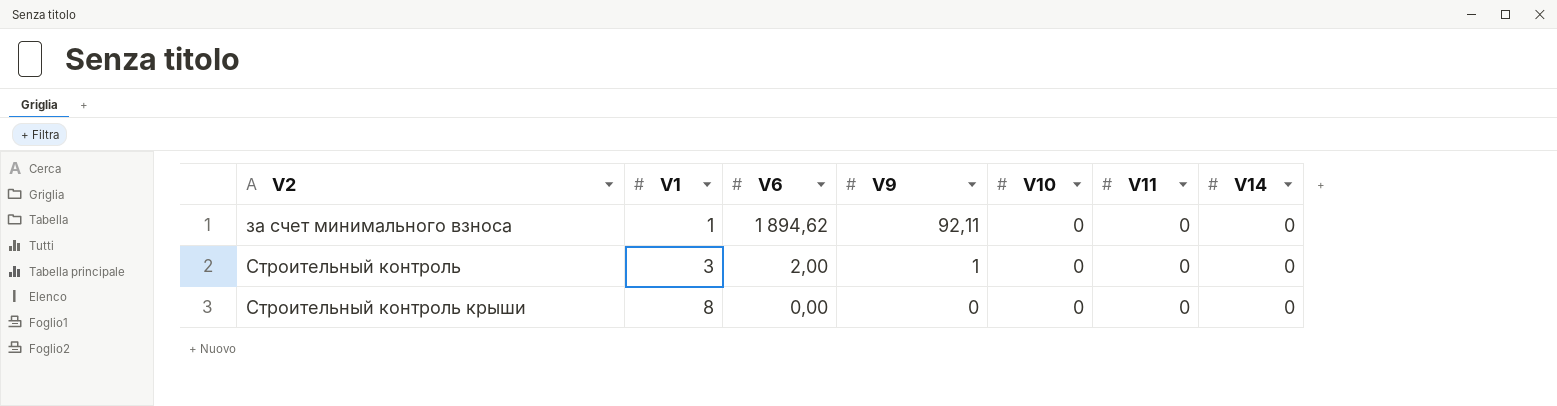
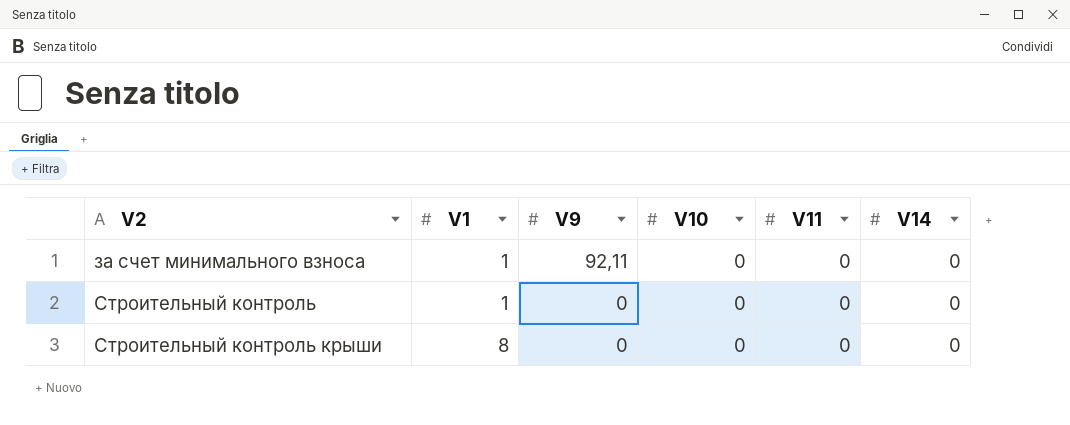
column V6 | position: 3 -> none
Строительный контроль | V1: 3 -> 1
Строительный контроль | V9: 1 -> 0

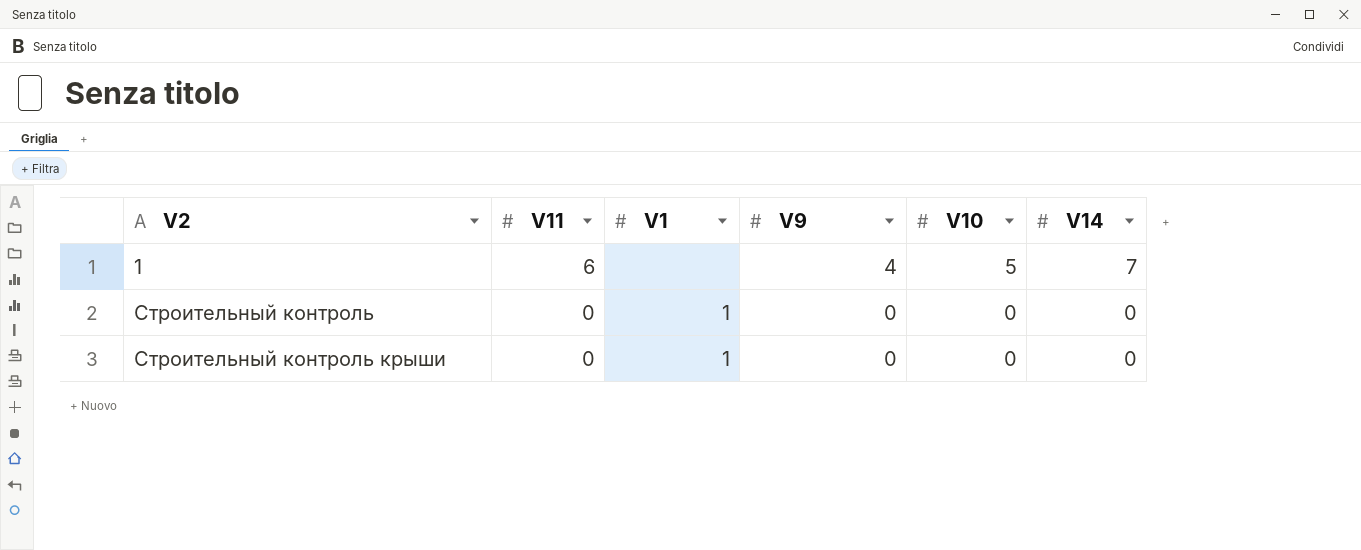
column V11 | position: 5 -> 2
row за счет минимального взноса: 1 | 92,11 | 0 | 0 | 0 -> none
row 1: none -> 6 | none | 4 | 5 | 7
Строительный контроль крыши | V1: 8 -> 1

